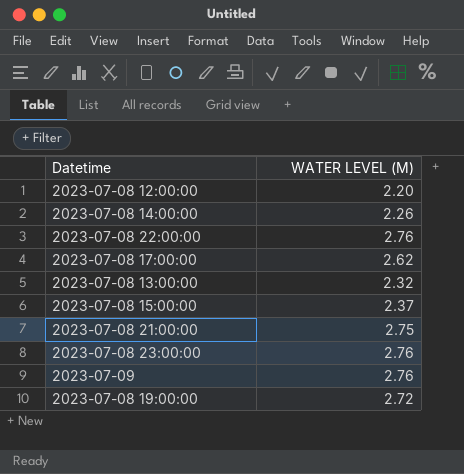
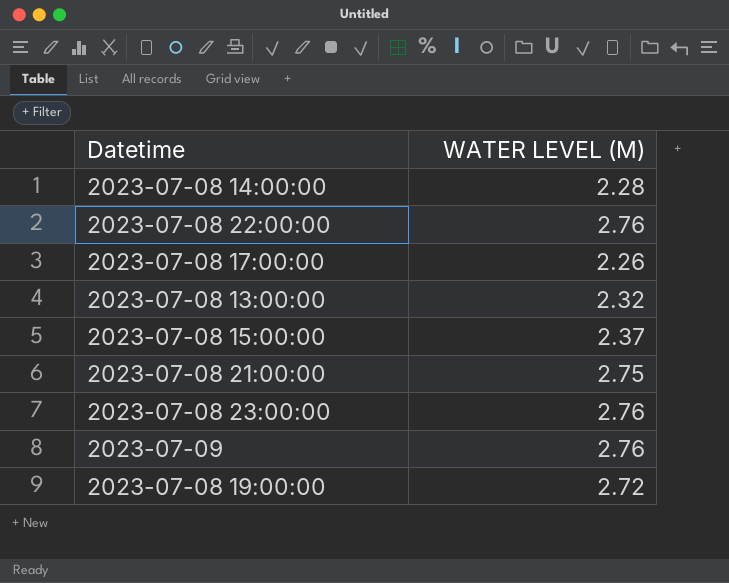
row 2023-07-08 12:00:00: 2.20 -> none
2023-07-08 14:00:00 | WATER LEVEL (M): 2.26 -> 2.28
2023-07-08 17:00:00 | WATER LEVEL (M): 2.62 -> 2.26

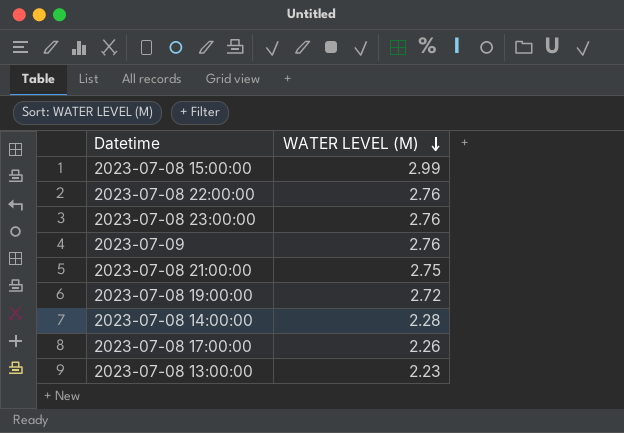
row order: none -> WATER LEVEL (M) descending
2023-07-08 15:00:00 | WATER LEVEL (M): 2.37 -> 2.99
2023-07-08 13:00:00 | WATER LEVEL (M): 2.32 -> 2.23

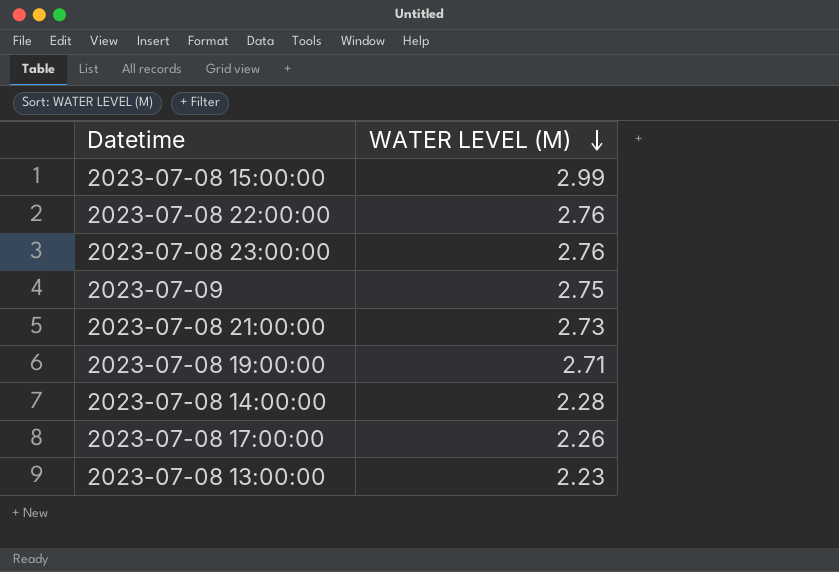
2023-07-09 | WATER LEVEL (M): 2.76 -> 2.75
2023-07-08 21:00:00 | WATER LEVEL (M): 2.75 -> 2.73
2023-07-08 19:00:00 | WATER LEVEL (M): 2.72 -> 2.71

